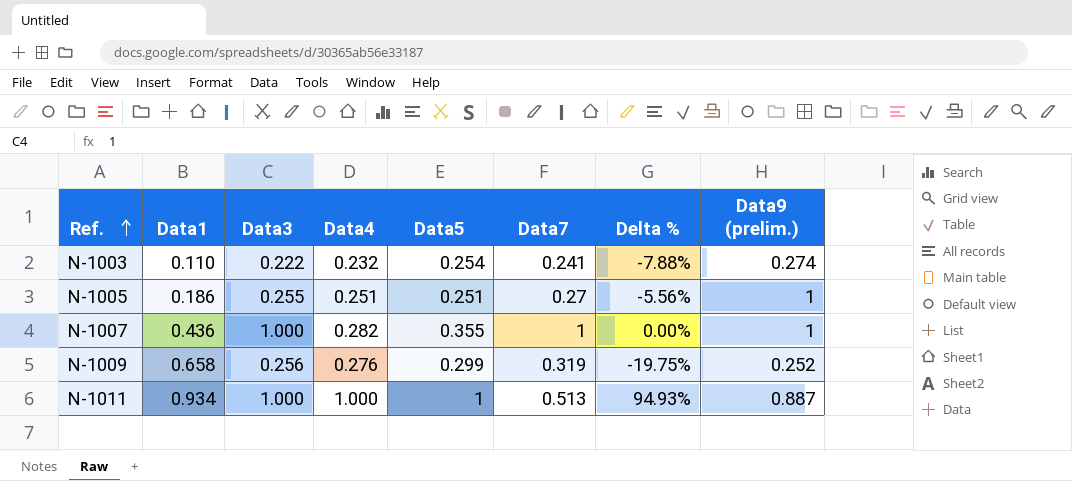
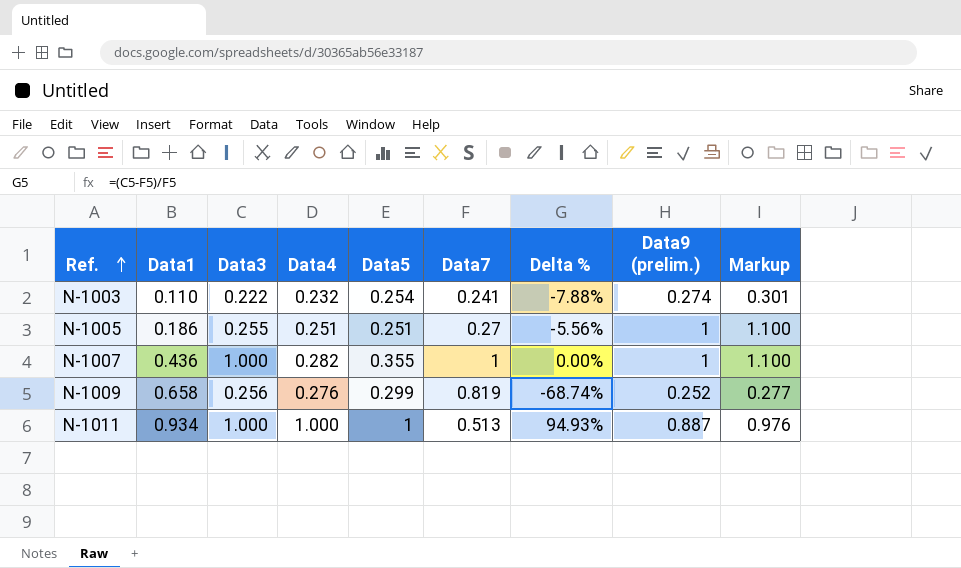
column Markup | formula: none -> [Data9 (prelim.)] * 1.1
N-1009 | Data7: 0.319 -> 0.819
N-1009 | Delta %: -19.75% -> -68.74%

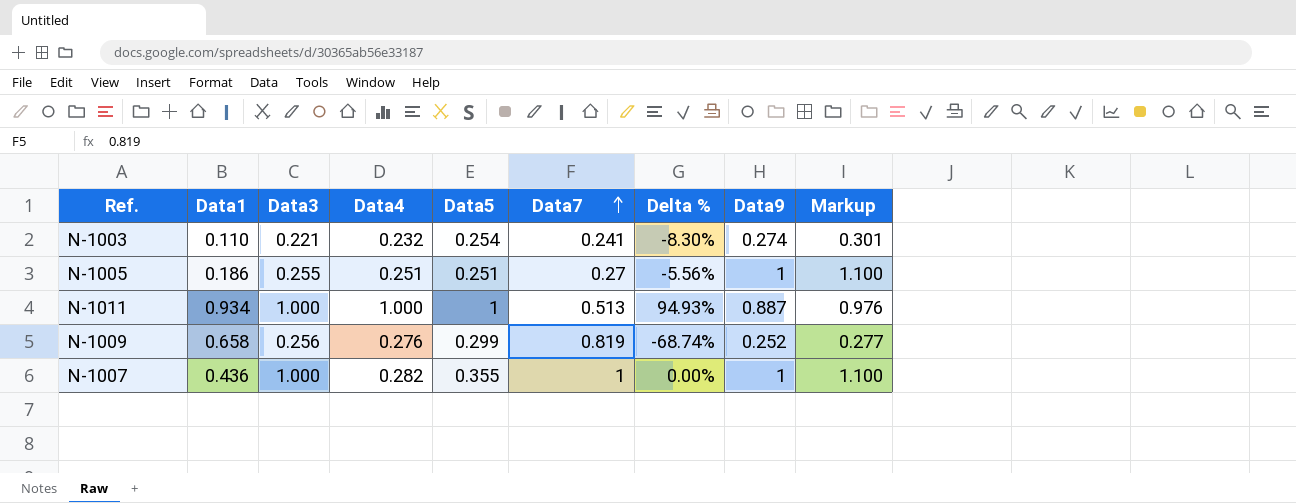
row order: Ref. ascending -> Data7 ascending
column name: Data9 (prelim.) -> Data9
N-1003 | Data3: 0.222 -> 0.221
N-1003 | Delta %: -7.88% -> -8.30%

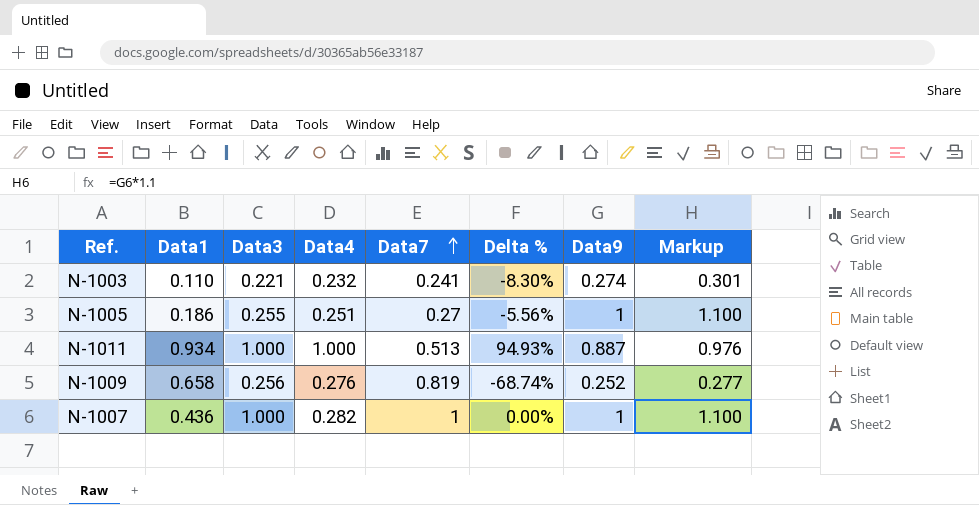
column Data5 | position: 5 -> none

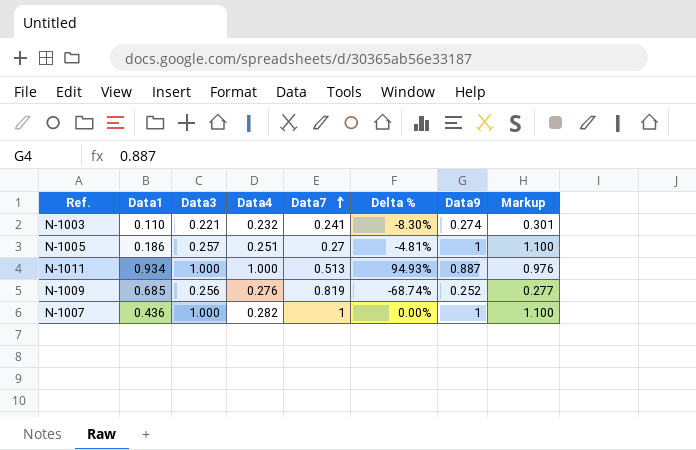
N-1005 | Data3: 0.255 -> 0.257
N-1005 | Delta %: -5.56% -> -4.81%
N-1009 | Data1: 0.658 -> 0.685

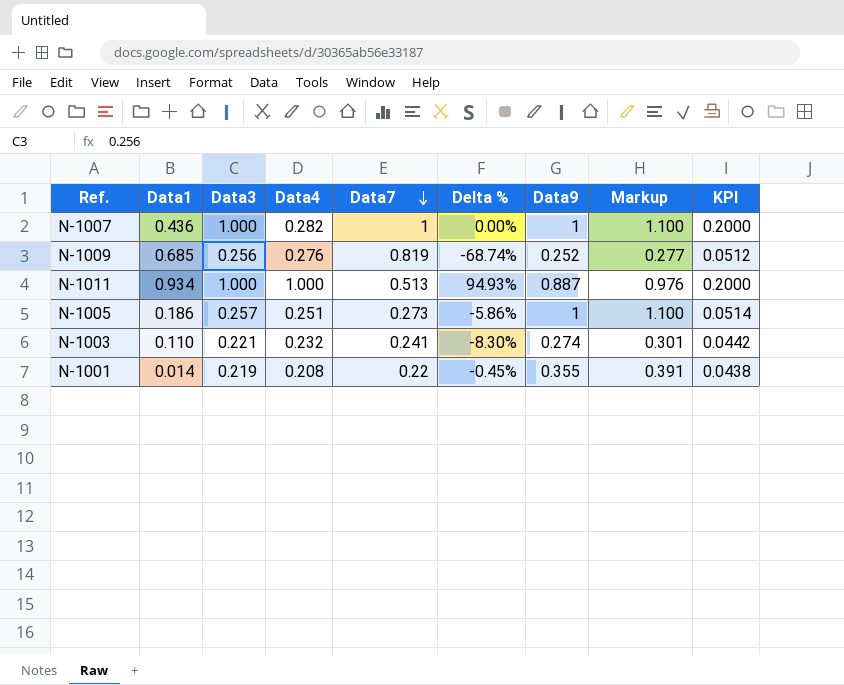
row order: Data7 ascending -> Data7 descending
column KPI | formula: none -> [Data3] * 0.2
N-1005 | Data7: 0.27 -> 0.273
N-1005 | Delta %: -4.81% -> -5.86%
row N-1001: none -> 0.014 | 0.219 | 0.208 | 0.22 | -0.45% | 0.355 | 0.391 | 0.0438

